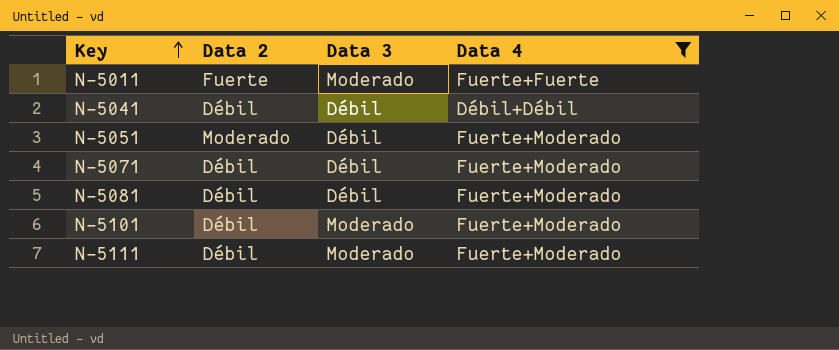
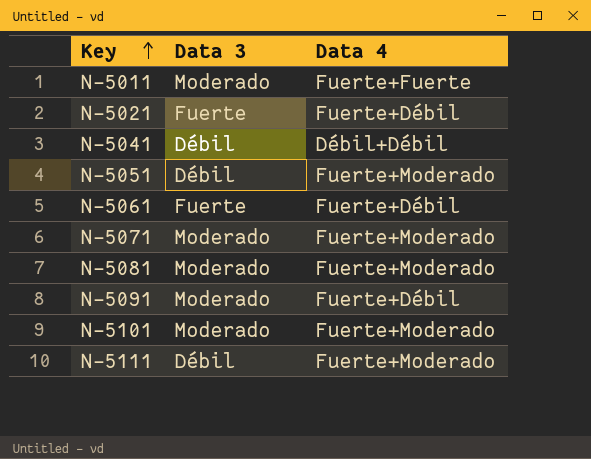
filter: Data 4 != Fuerte+Débil -> none
column Data 2 | position: 2 -> none
N-5071 | Data 3: Débil -> Moderado
N-5081 | Data 3: Débil -> Moderado
N-5111 | Data 3: Moderado -> Débil

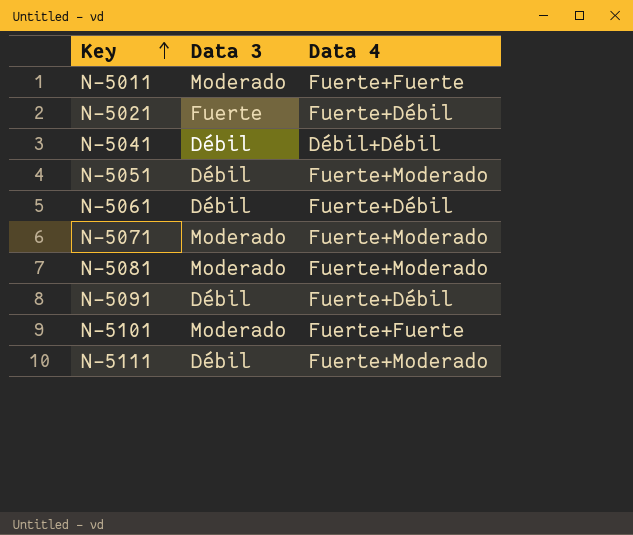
N-5061 | Data 3: Fuerte -> Débil
N-5091 | Data 3: Moderado -> Débil
N-5101 | Data 4: Fuerte+Moderado -> Fuerte+Fuerte

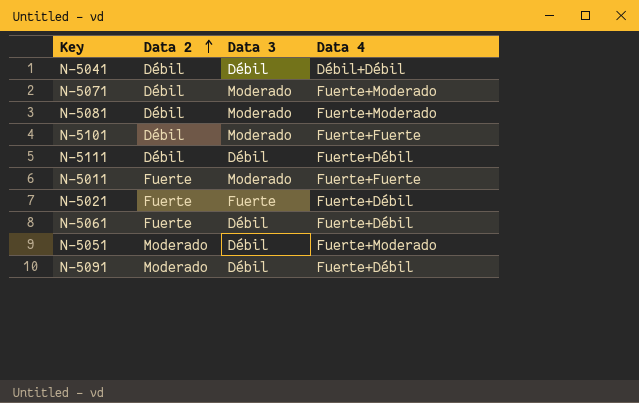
row order: Key ascending -> Data 2 ascending
column Data 2 | position: none -> 2
N-5111 | Data 4: Fuerte+Moderado -> Fuerte+Débil

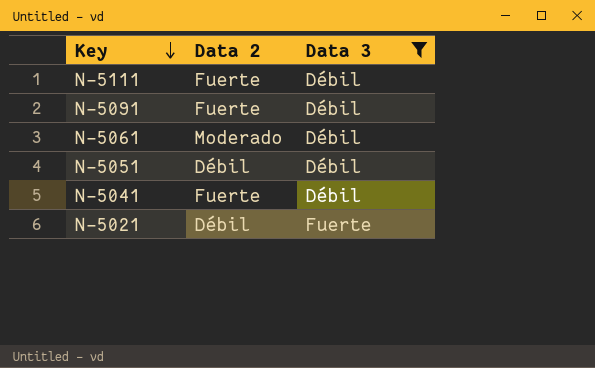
filter: none -> Data 3 != Moderado
row order: Data 2 ascending -> Key descending
column Data 4 | position: 4 -> none
N-5111 | Data 2: Débil -> Fuerte
N-5091 | Data 2: Moderado -> Fuerte
N-5061 | Data 2: Fuerte -> Moderado
N-5051 | Data 2: Moderado -> Débil
N-5041 | Data 2: Débil -> Fuerte
N-5021 | Data 2: Fuerte -> Débil

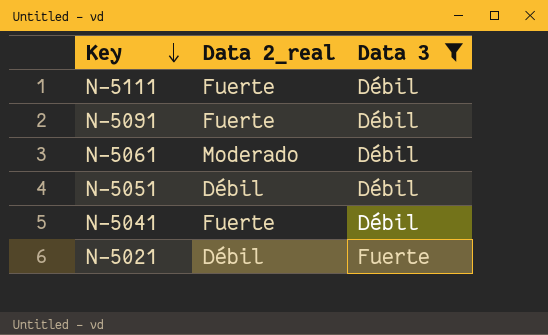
column name: Data 2 -> Data 2_real

